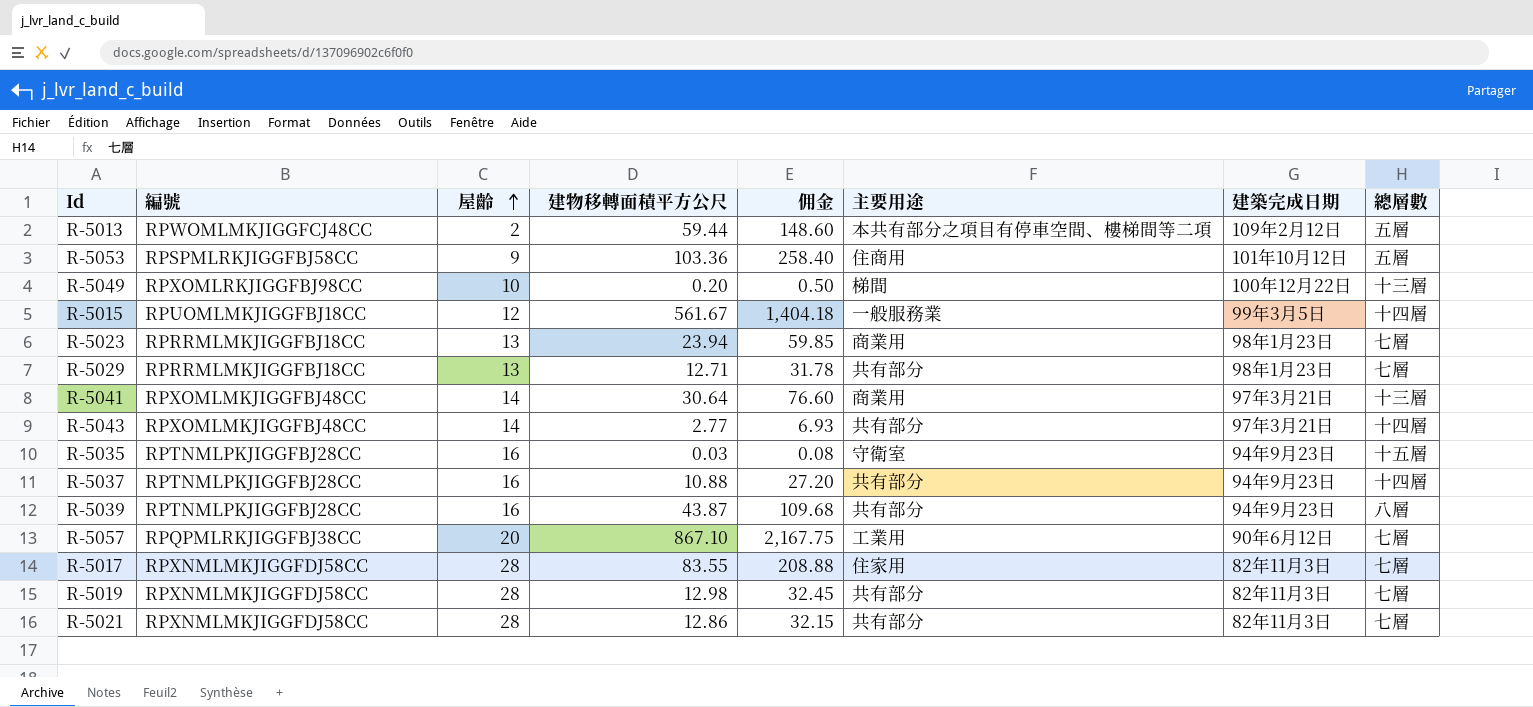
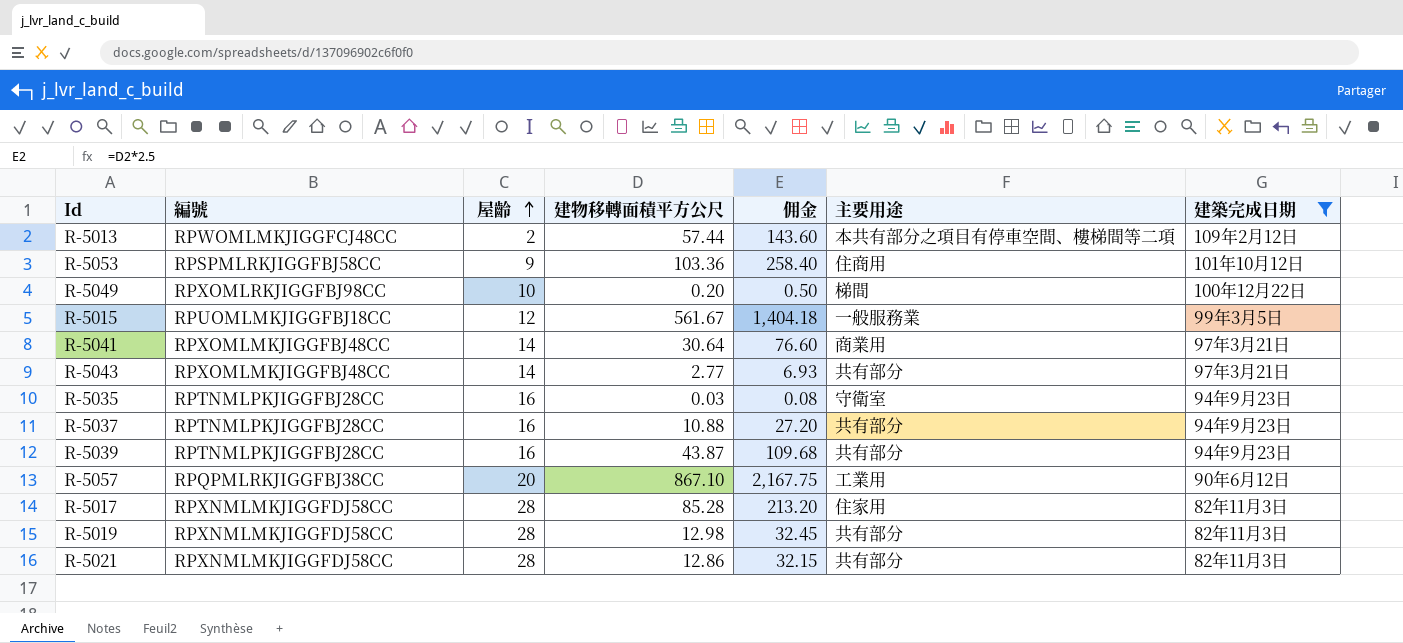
filter: none -> 建築完成日期 != 98年1月23日
column 總層數 | position: 8 -> none
R-5013 | 建物移轉面積平方公尺: 59.44 -> 57.44
R-5013 | 佣金: 148.60 -> 143.60
R-5017 | 建物移轉面積平方公尺: 83.55 -> 85.28
R-5017 | 佣金: 208.88 -> 213.20

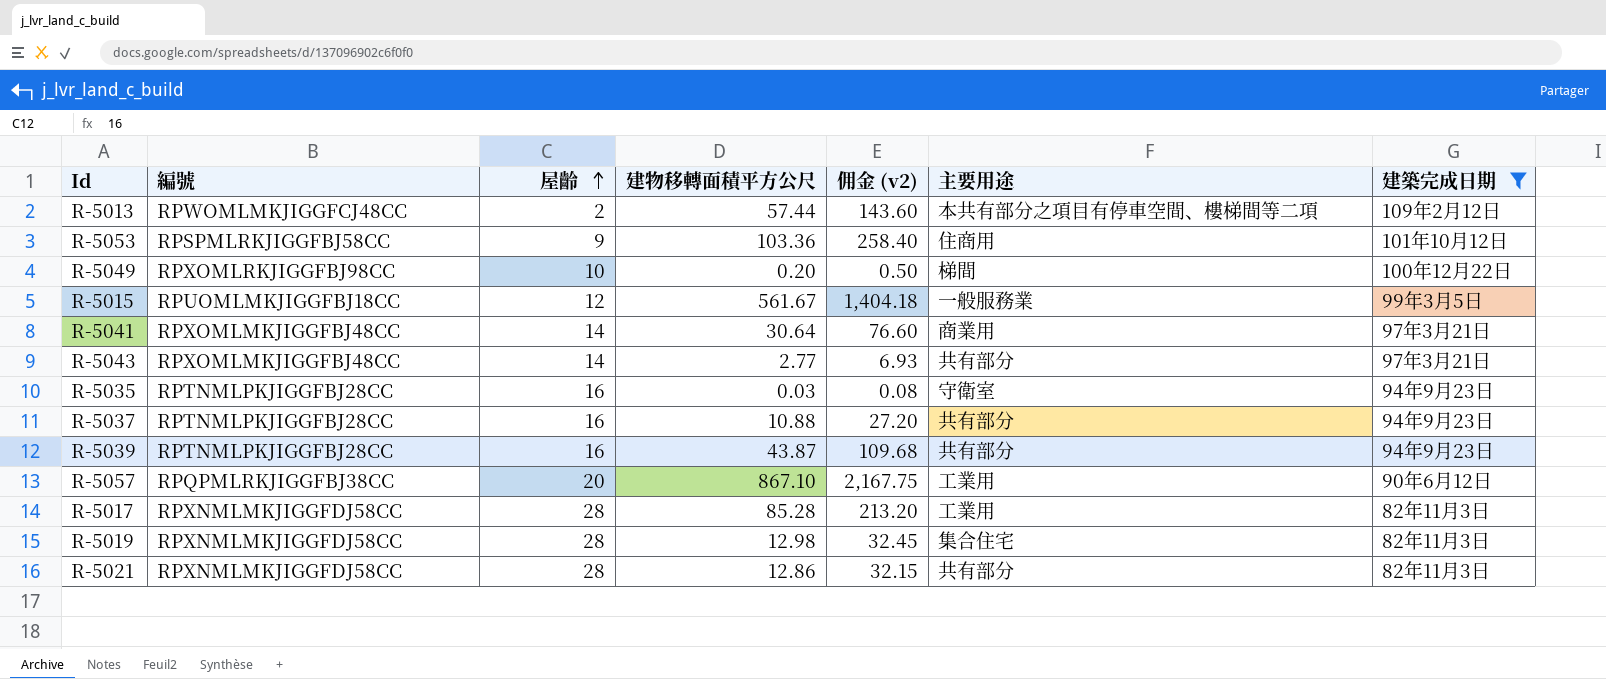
column name: 佣金 -> 佣金 (v2)
R-5017 | 主要用途: 住家用 -> 工業用
R-5019 | 主要用途: 共有部分 -> 集合住宅

